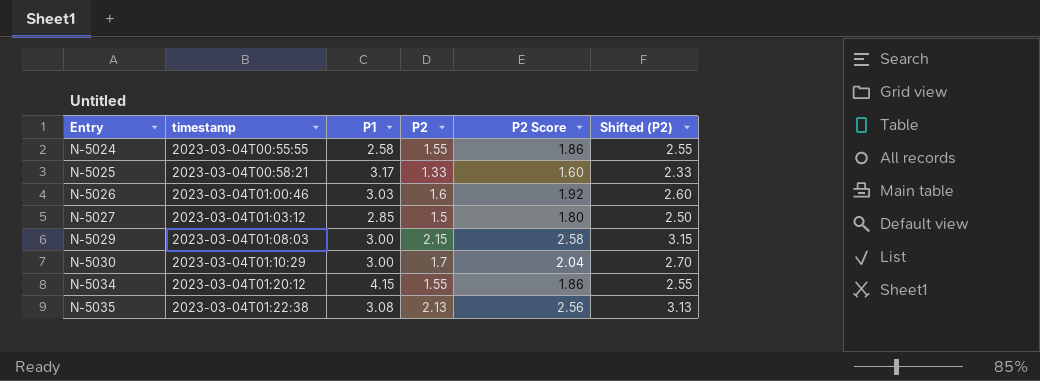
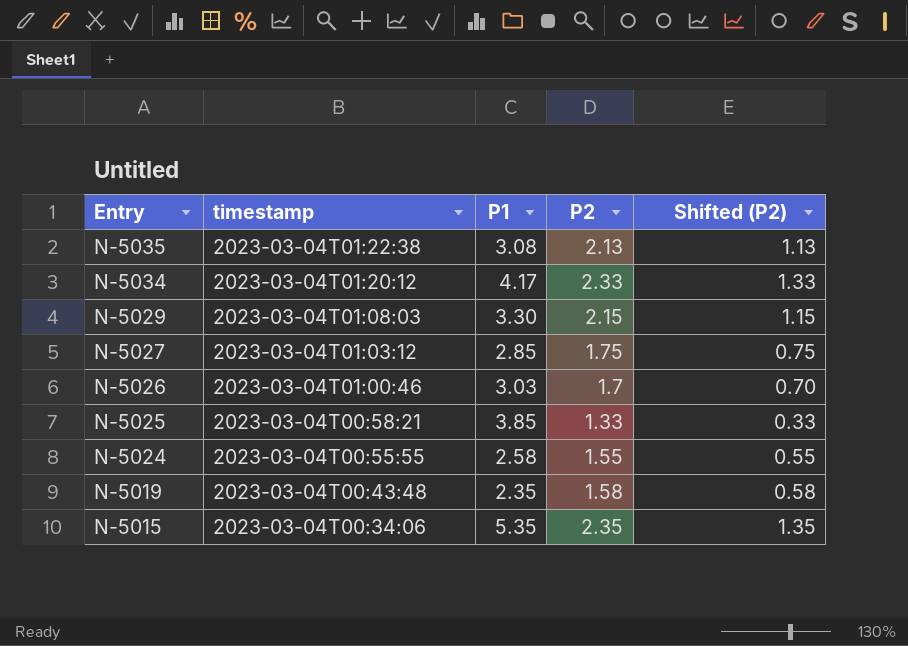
row order: Entry ascending -> Entry descending
column P2 Score | formula: [P2] * 1.2 -> none
column Shifted (P2) | formula: [P2] + 1 -> [P2] - 1
row N-5030: 2023-03-04T01:10:29 | 3.00 | 1.7 | 2.04 | 2.70 -> none
N-5034 | P1: 4.15 -> 4.17
N-5034 | P2: 1.55 -> 2.33
N-5029 | P1: 3.00 -> 3.30
N-5027 | P2: 1.5 -> 1.75
N-5026 | P2: 1.6 -> 1.7
N-5025 | P1: 3.17 -> 3.85
row N-5019: none -> 2023-03-04T00:43:48 | 2.35 | 1.58 | 0.58
row N-5015: none -> 2023-03-04T00:34:06 | 5.35 | 2.35 | 1.35

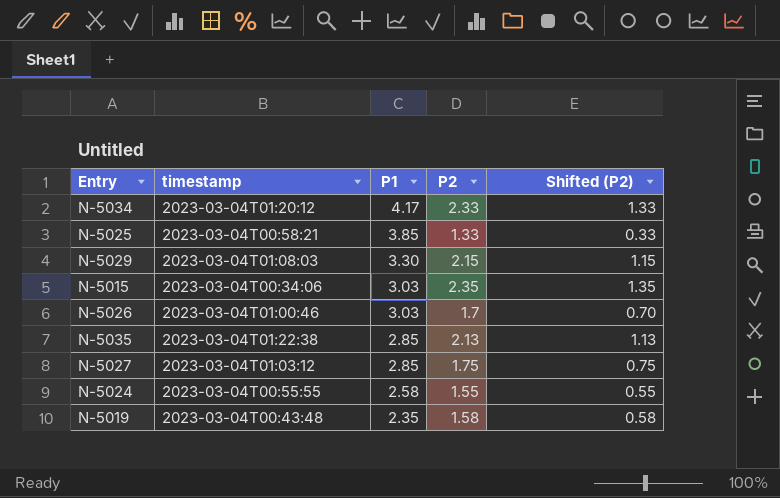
row order: Entry descending -> P1 descending
N-5015 | P1: 5.35 -> 3.03
N-5035 | P1: 3.08 -> 2.85

